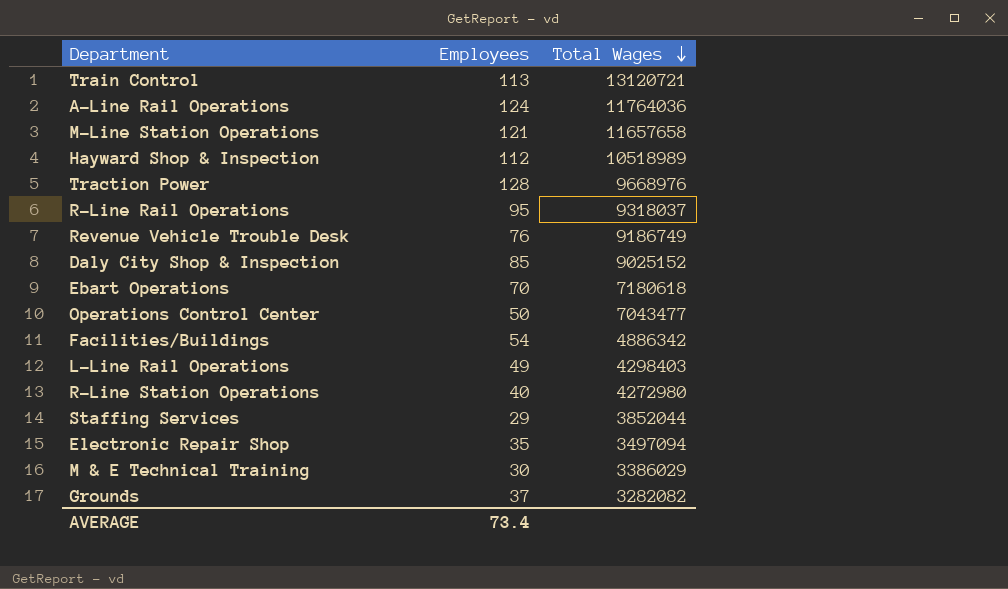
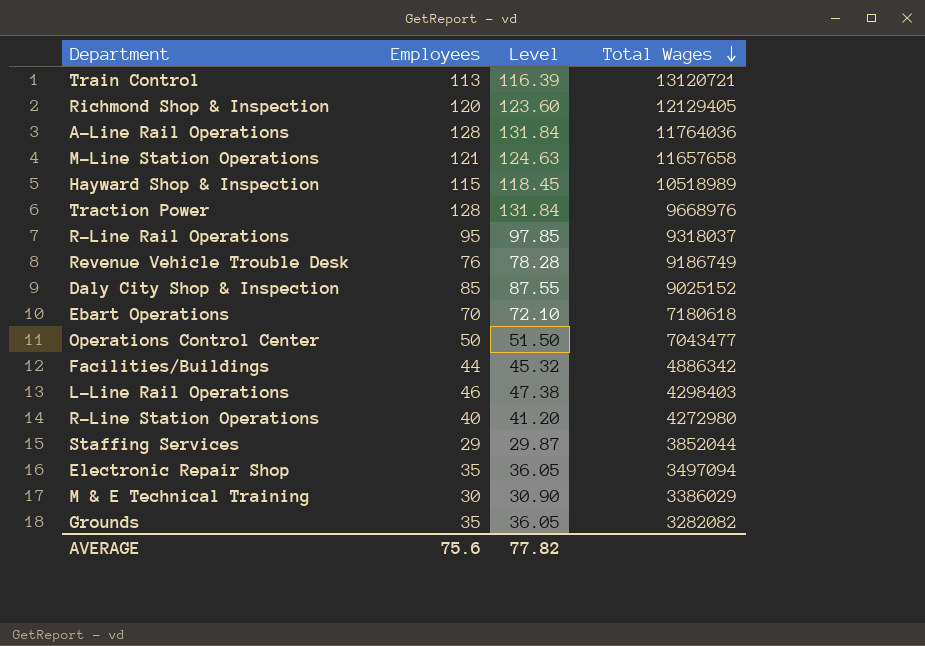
column Level | formula: none -> [Employees] * 1.03
row Richmond Shop & Inspection: none -> 120 | 123.60 | 12129405
A-Line Rail Operations | Employees: 124 -> 128
Hayward Shop & Inspection | Employees: 112 -> 115
Facilities/Buildings | Employees: 54 -> 44
L-Line Rail Operations | Employees: 49 -> 46
Grounds | Employees: 37 -> 35
AVERAGE | Employees: 73.4 -> 75.6

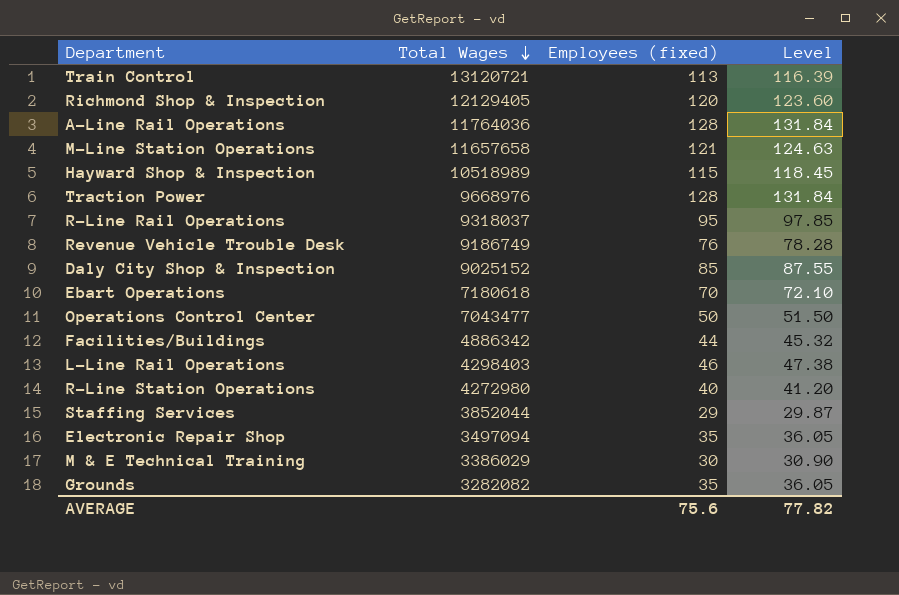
column Total Wages | position: 4 -> 2
column name: Employees -> Employees (fixed)

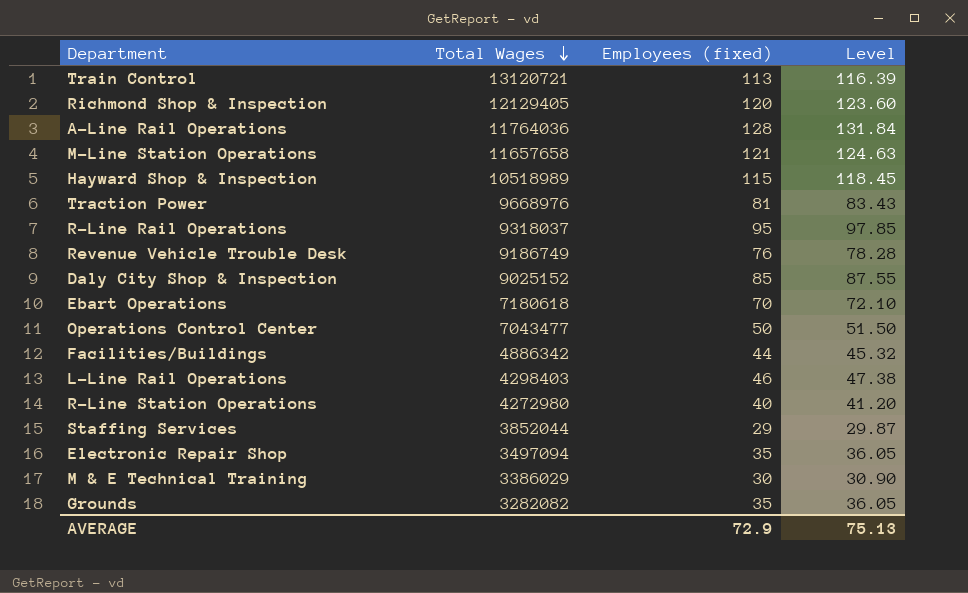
Traction Power | Employees (fixed): 128 -> 81
Traction Power | Level: 131.84 -> 83.43
AVERAGE | Employees (fixed): 75.6 -> 72.9
AVERAGE | Level: 77.82 -> 75.13

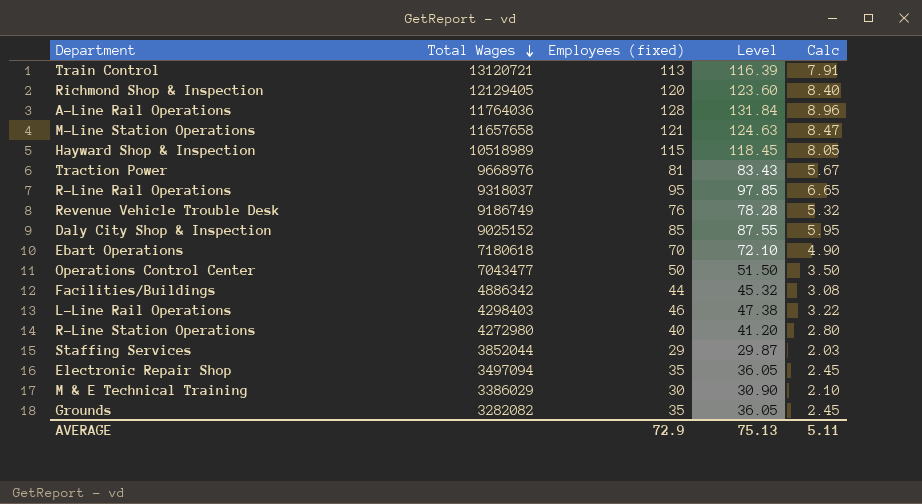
column Calc | formula: none -> [Employees (fixed)] * 0.07

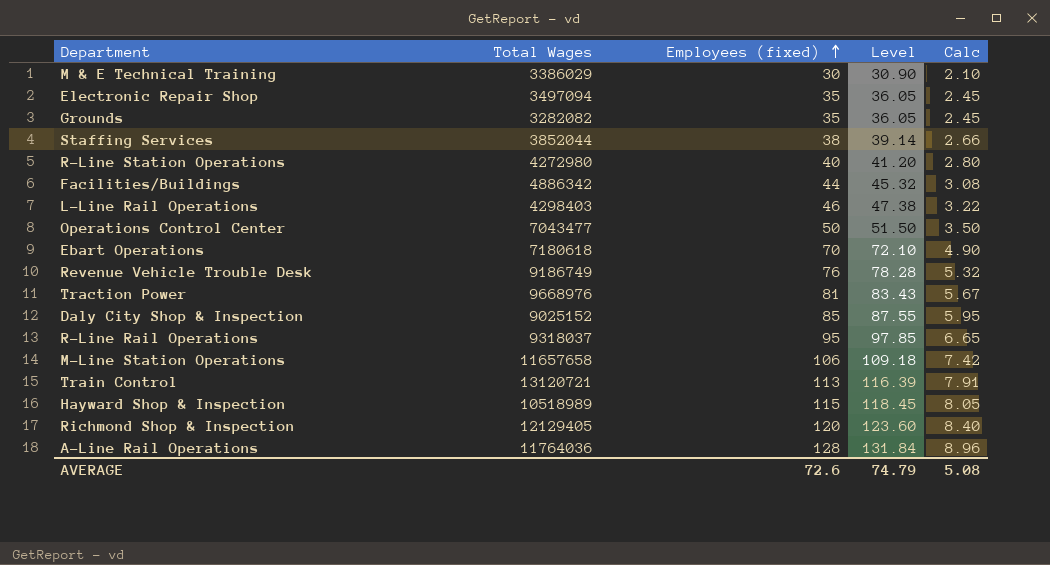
row order: Total Wages descending -> Employees (fixed) ascending
Staffing Services | Employees (fixed): 29 -> 38
Staffing Services | Level: 29.87 -> 39.14
Staffing Services | Calc: 2.03 -> 2.66
M-Line Station Operations | Employees (fixed): 121 -> 106
M-Line Station Operations | Level: 124.63 -> 109.18
M-Line Station Operations | Calc: 8.47 -> 7.42
AVERAGE | Employees (fixed): 72.9 -> 72.6
AVERAGE | Level: 75.13 -> 74.79
AVERAGE | Calc: 5.11 -> 5.08

